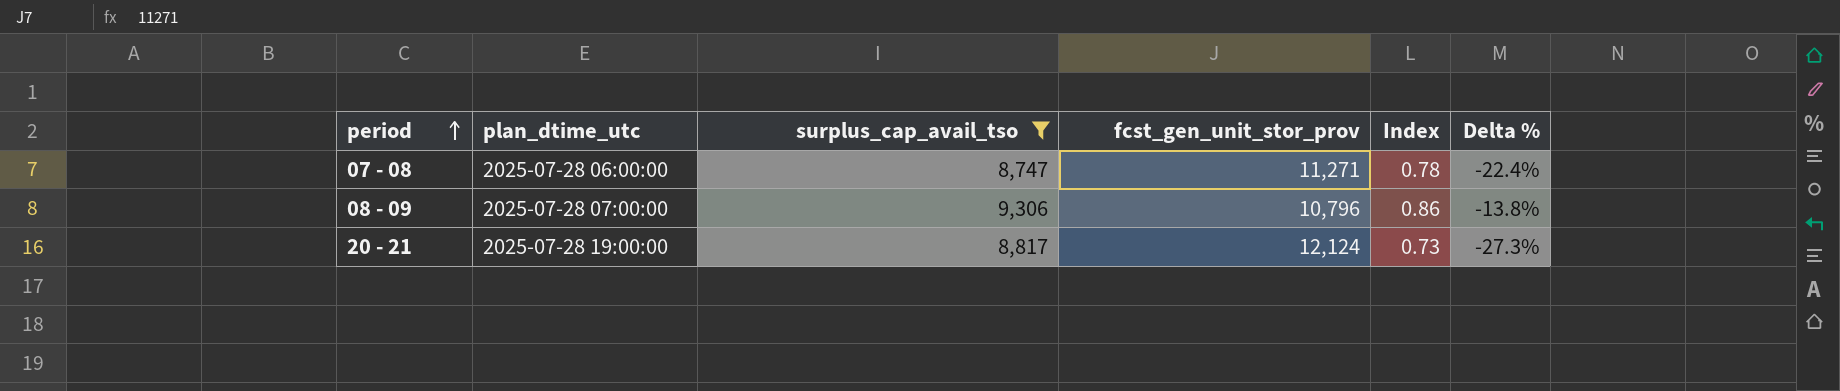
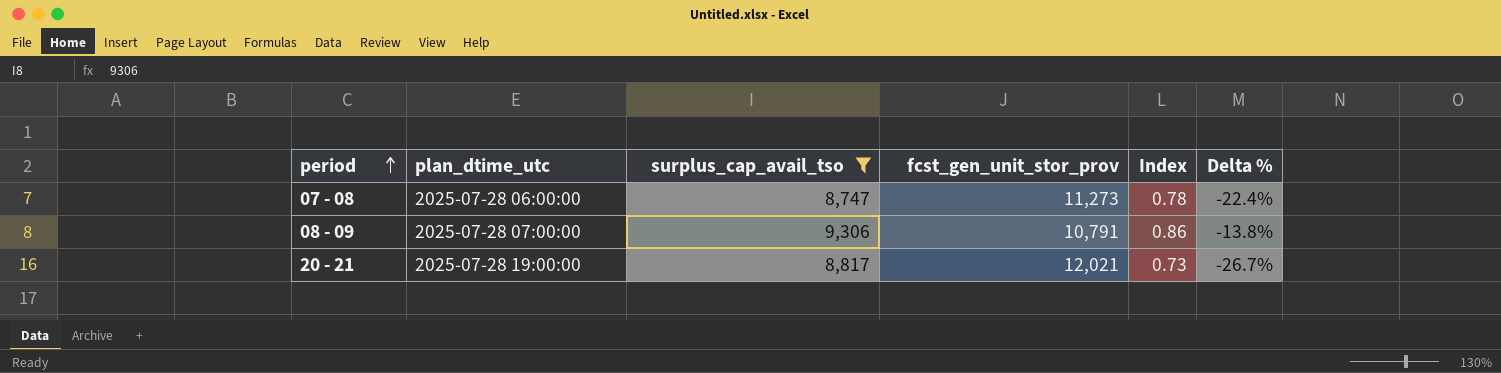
07 - 08 | fcst_gen_unit_stor_prov: 11,271 -> 11,273
08 - 09 | fcst_gen_unit_stor_prov: 10,796 -> 10,791
20 - 21 | fcst_gen_unit_stor_prov: 12,124 -> 12,021
20 - 21 | Delta %: -27.3% -> -26.7%

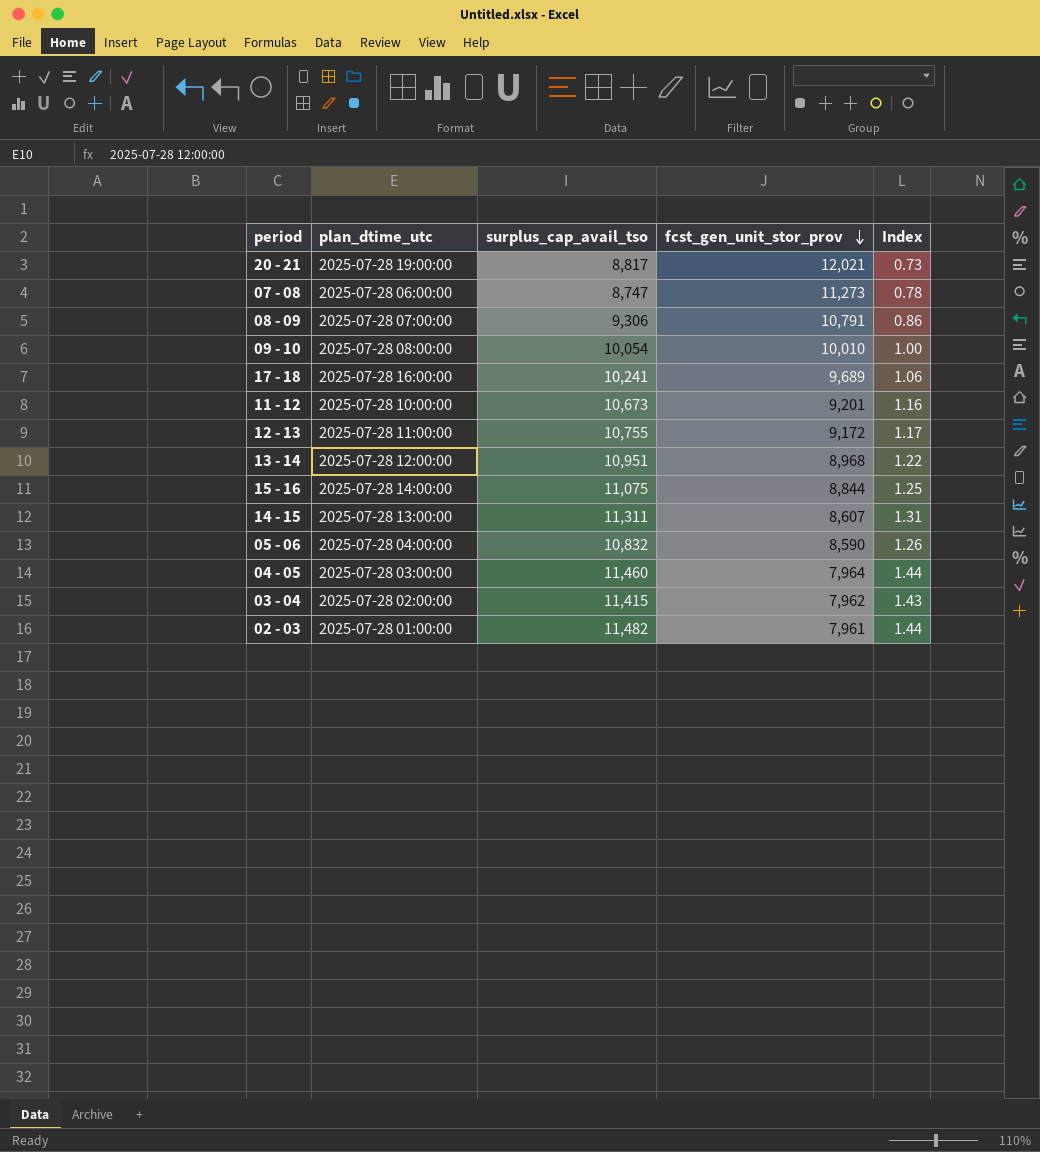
filter: surplus_cap_avail_tso <= 9,306 -> none
row order: period ascending -> fcst_gen_unit_stor_prov descending
column Delta % | formula: ([surplus_cap_avail_tso] - [fcst_gen_unit_stor_prov]) / [fcst_gen_unit_stor_prov] -> none

